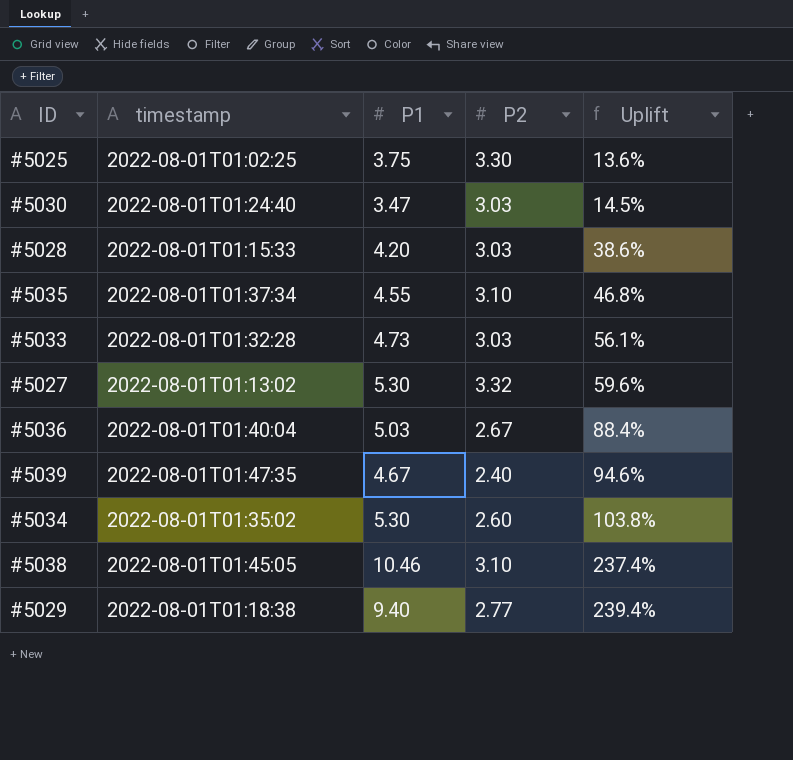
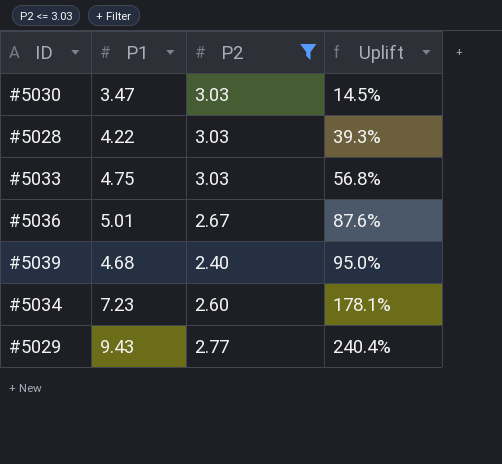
filter: none -> P2 <= 3.03
column timestamp | position: 2 -> none
#5028 | P1: 4.20 -> 4.22
#5028 | Uplift: 38.6% -> 39.3%
#5033 | P1: 4.73 -> 4.75
#5033 | Uplift: 56.1% -> 56.8%
#5036 | P1: 5.03 -> 5.01
#5036 | Uplift: 88.4% -> 87.6%
#5039 | P1: 4.67 -> 4.68
#5039 | Uplift: 94.6% -> 95.0%
#5034 | P1: 5.30 -> 7.23
#5034 | Uplift: 103.8% -> 178.1%
#5029 | P1: 9.40 -> 9.43
#5029 | Uplift: 239.4% -> 240.4%

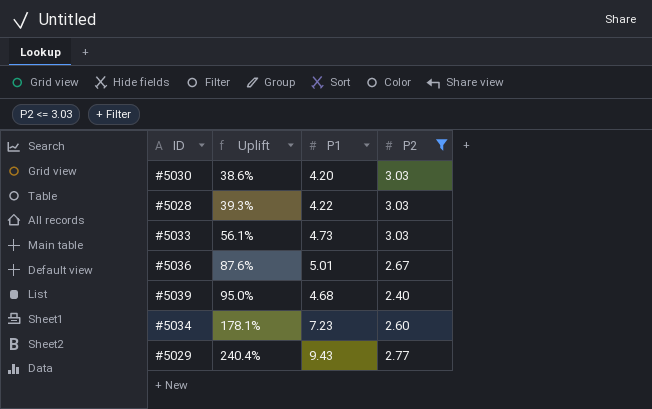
column Uplift | position: 4 -> 2
#5030 | Uplift: 14.5% -> 38.6%
#5030 | P1: 3.47 -> 4.20
#5033 | Uplift: 56.8% -> 56.1%
#5033 | P1: 4.75 -> 4.73

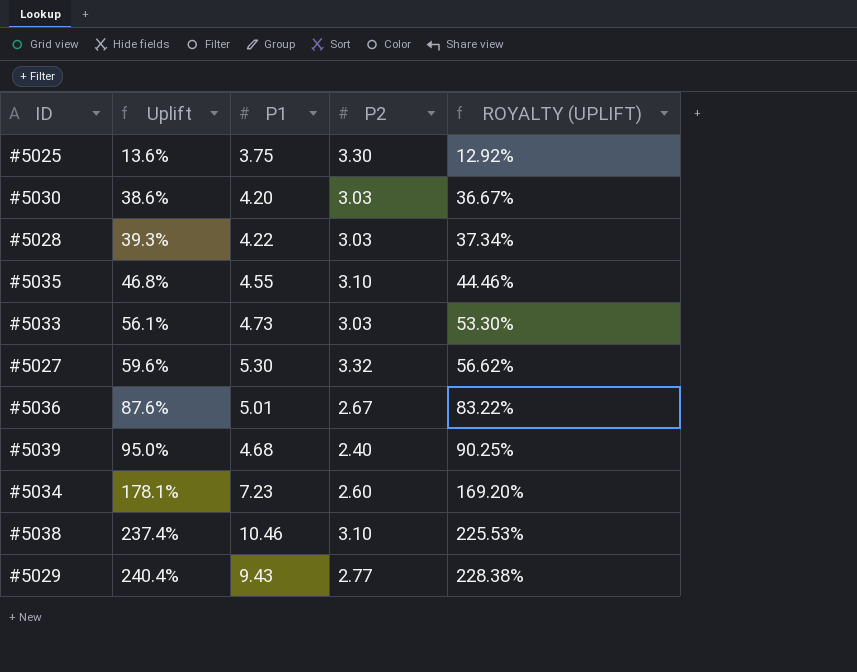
filter: P2 <= 3.03 -> none
column ROYALTY (UPLIFT) | formula: none -> [Uplift] * 0.95

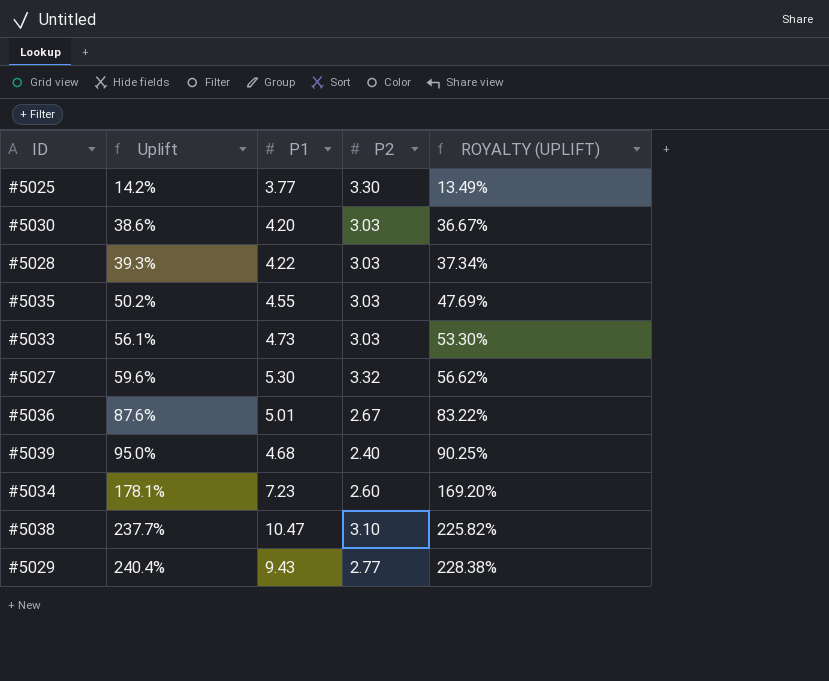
#5025 | Uplift: 13.6% -> 14.2%
#5025 | P1: 3.75 -> 3.77
#5025 | ROYALTY (UPLIFT): 12.92% -> 13.49%
#5035 | Uplift: 46.8% -> 50.2%
#5035 | P2: 3.10 -> 3.03
#5035 | ROYALTY (UPLIFT): 44.46% -> 47.69%
#5038 | Uplift: 237.4% -> 237.7%
#5038 | P1: 10.46 -> 10.47
#5038 | ROYALTY (UPLIFT): 225.53% -> 225.82%

